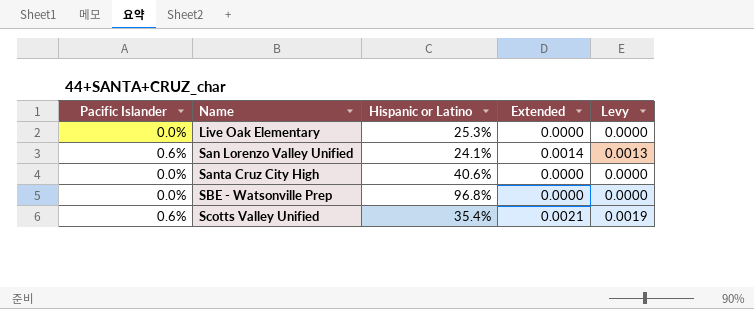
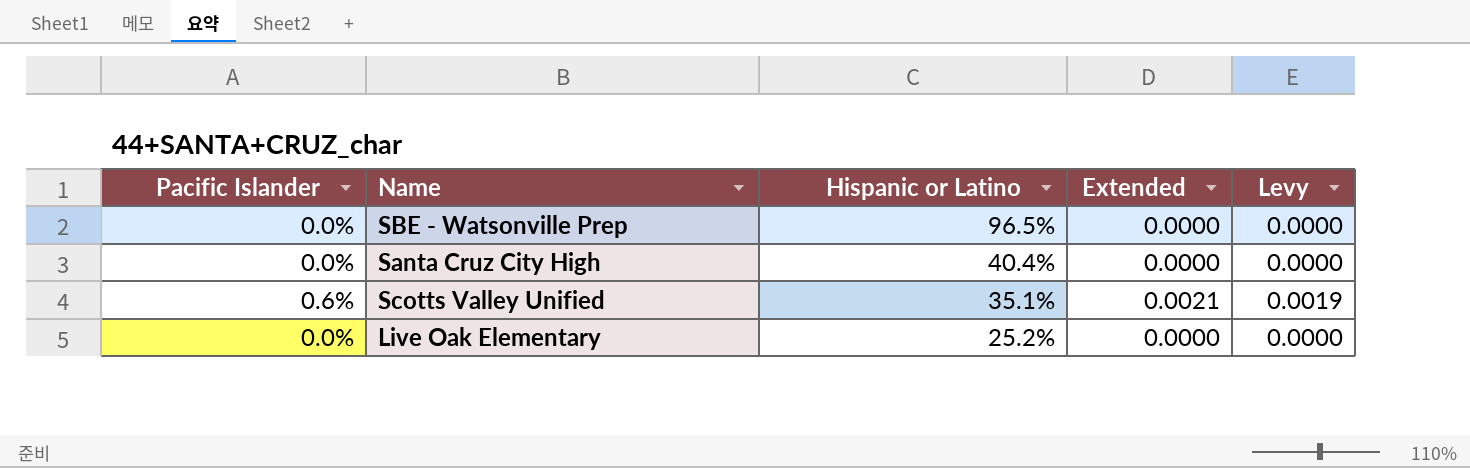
row order: Name ascending -> Hispanic or Latino descending
row San Lorenzo Valley Unified: 0.6% | 24.1% | 0.0014 | 0.0013 -> none
SBE - Watsonville Prep | Hispanic or Latino: 96.8% -> 96.5%
Santa Cruz City High | Hispanic or Latino: 40.6% -> 40.4%
Scotts Valley Unified | Hispanic or Latino: 35.4% -> 35.1%
Live Oak Elementary | Hispanic or Latino: 25.3% -> 25.2%

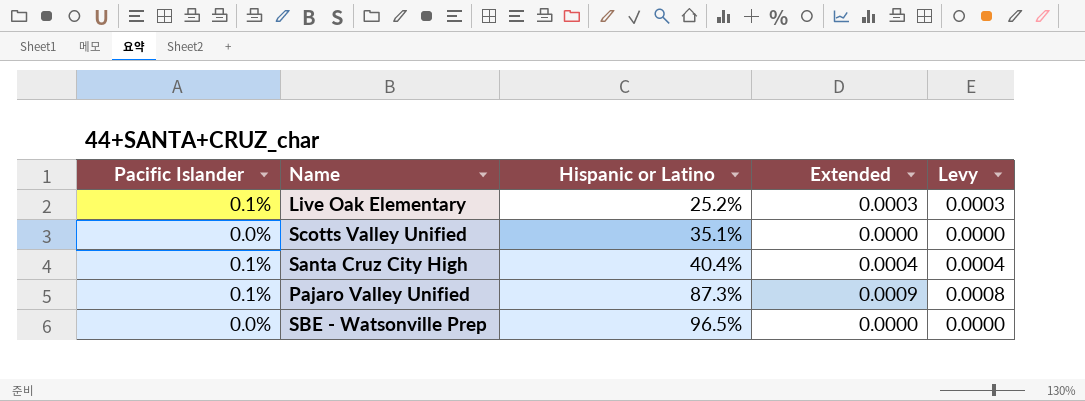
row order: Hispanic or Latino descending -> Hispanic or Latino ascending
Live Oak Elementary | Pacific Islander: 0.0% -> 0.1%
Live Oak Elementary | Extended: 0.0000 -> 0.0003
Live Oak Elementary | Levy: 0.0000 -> 0.0003
Scotts Valley Unified | Pacific Islander: 0.6% -> 0.0%
Scotts Valley Unified | Extended: 0.0021 -> 0.0000
Scotts Valley Unified | Levy: 0.0019 -> 0.0000
Santa Cruz City High | Pacific Islander: 0.0% -> 0.1%
Santa Cruz City High | Extended: 0.0000 -> 0.0004
Santa Cruz City High | Levy: 0.0000 -> 0.0004
row Pajaro Valley Unified: none -> 0.1% | 87.3% | 0.0009 | 0.0008

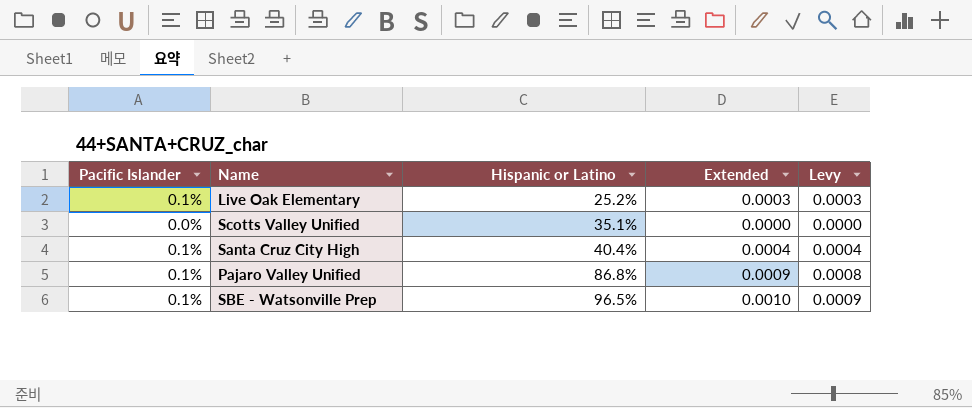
Pajaro Valley Unified | Hispanic or Latino: 87.3% -> 86.8%
SBE - Watsonville Prep | Pacific Islander: 0.0% -> 0.1%
SBE - Watsonville Prep | Extended: 0.0000 -> 0.0010
SBE - Watsonville Prep | Levy: 0.0000 -> 0.0009

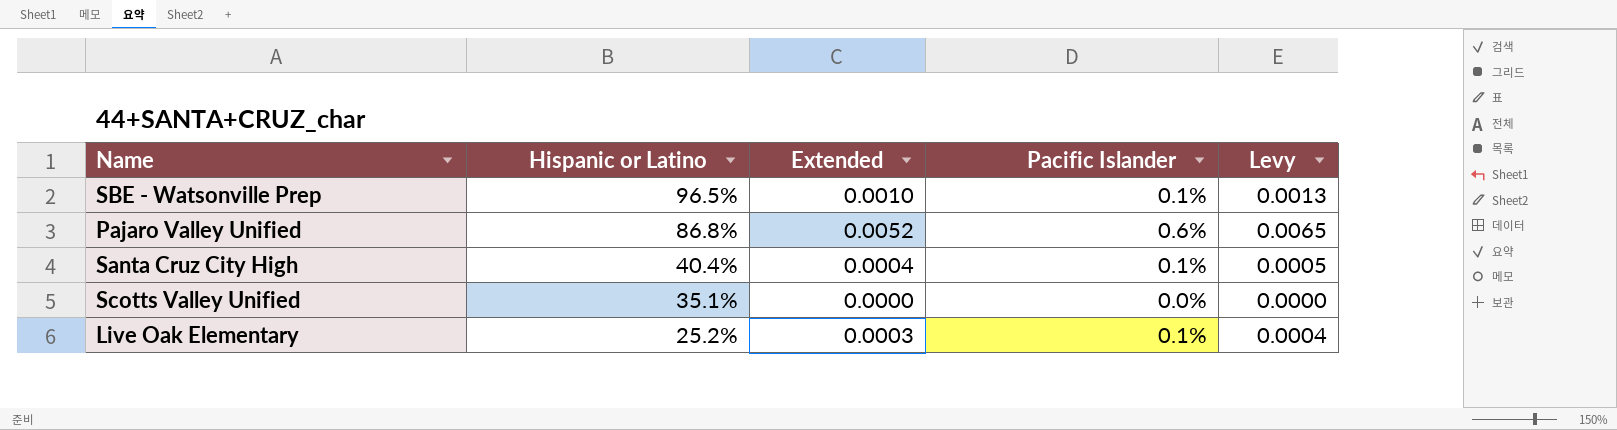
row order: Hispanic or Latino ascending -> Hispanic or Latino descending
column Pacific Islander | position: 1 -> 4
column Levy | formula: [Extended] * 0.9 -> [Extended] * 1.25
Pajaro Valley Unified | Extended: 0.0009 -> 0.0052
Pajaro Valley Unified | Pacific Islander: 0.1% -> 0.6%

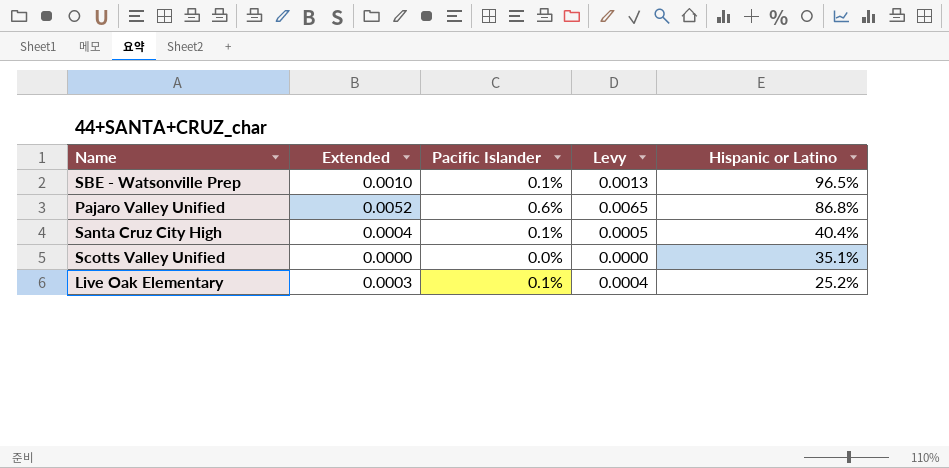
column Hispanic or Latino | position: 2 -> 5

